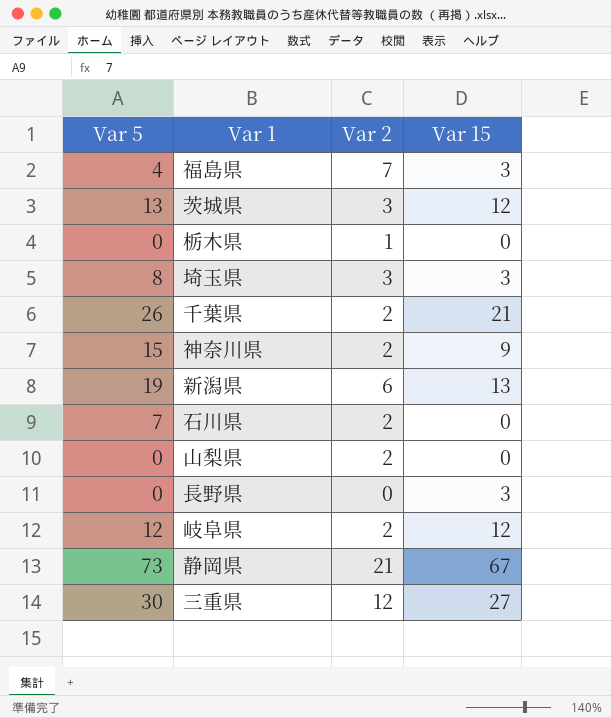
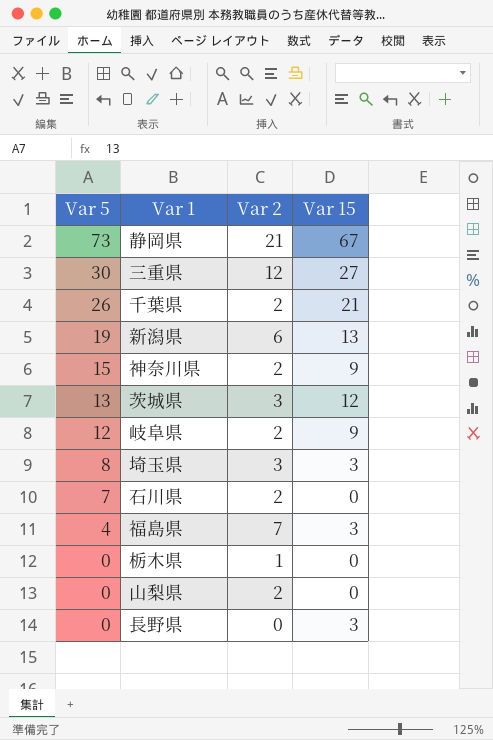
row order: none -> Var 5 descending
岐阜県 | Var 15: 12 -> 9

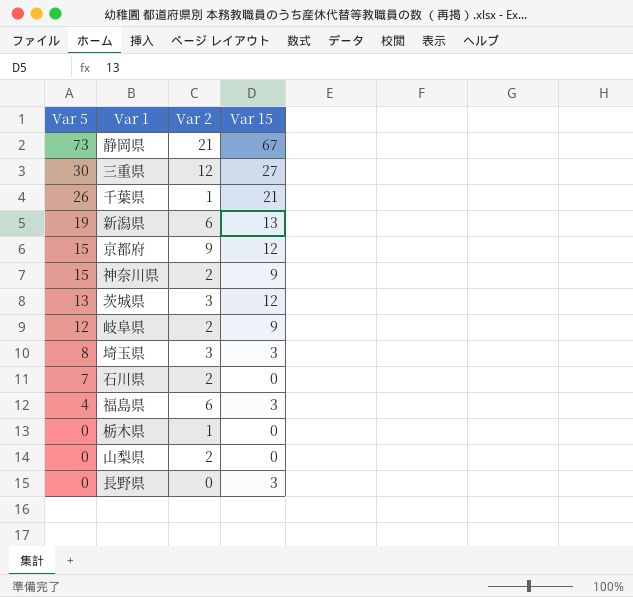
千葉県 | Var 2: 2 -> 1
row 京都府: none -> 15 | 9 | 12
福島県 | Var 2: 7 -> 6

